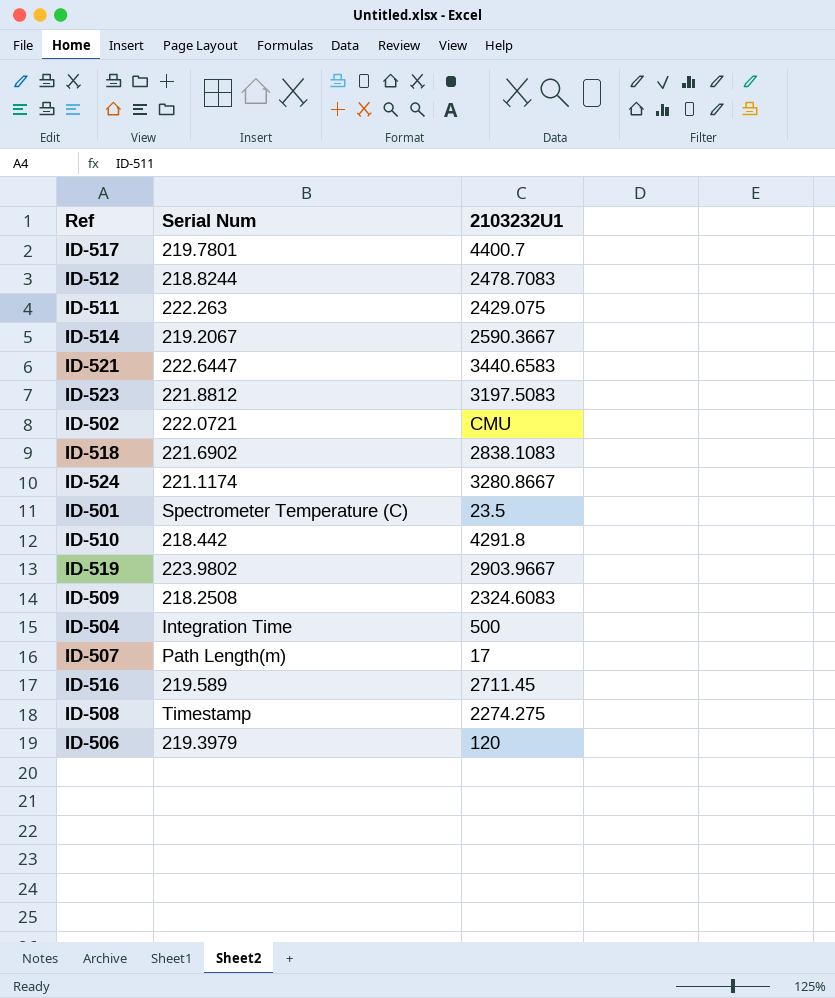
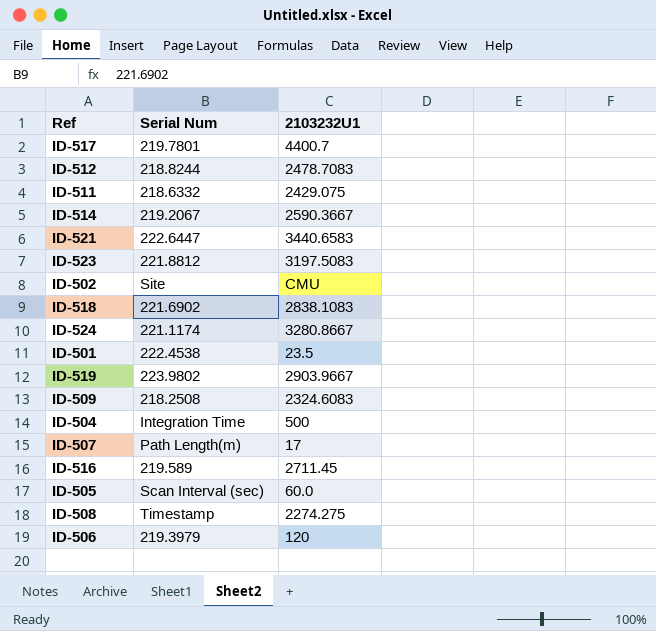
row ID-510: 218.442 | 4291.8 -> none
ID-511 | Serial Num: 222.263 -> 218.6332
ID-502 | Serial Num: 222.0721 -> Site
ID-501 | Serial Num: Spectrometer Temperature (C) -> 222.4538
row ID-505: none -> Scan Interval (sec) | 60.0

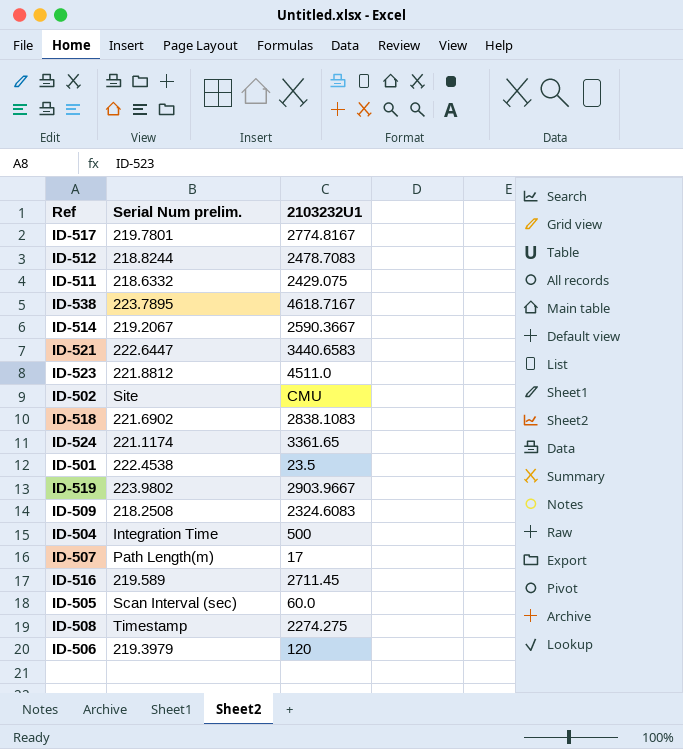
column name: Serial Num -> Serial Num prelim.
ID-517 | 2103232U1: 4400.7 -> 2774.8167
row ID-538: none -> 223.7895 | 4618.7167
ID-523 | 2103232U1: 3197.5083 -> 4511.0
ID-524 | 2103232U1: 3280.8667 -> 3361.65

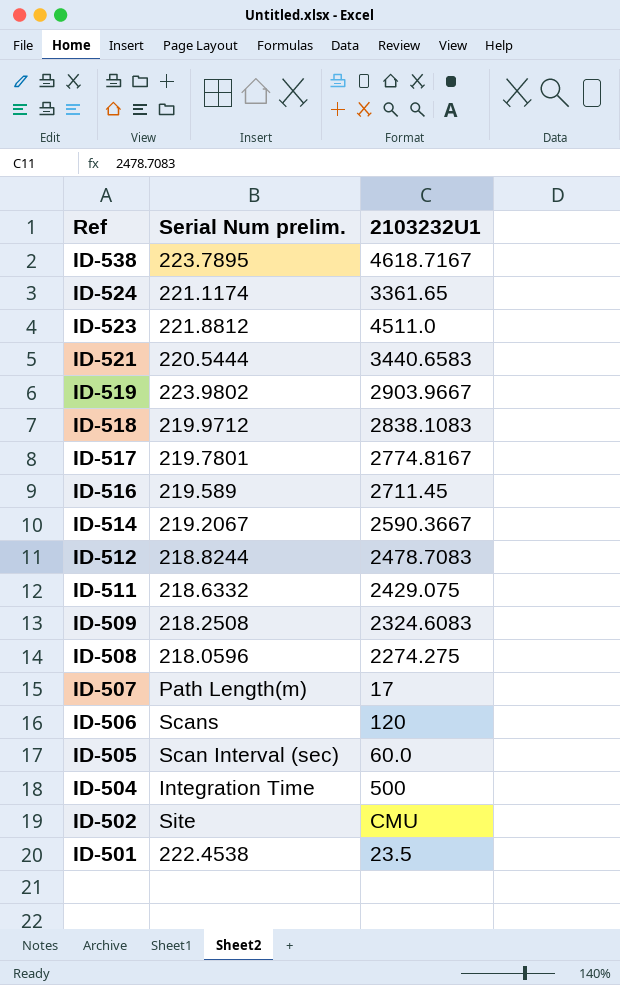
row order: none -> Ref descending
ID-521 | Serial Num prelim.: 222.6447 -> 220.5444
ID-518 | Serial Num prelim.: 221.6902 -> 219.9712
ID-508 | Serial Num prelim.: Timestamp -> 218.0596
ID-506 | Serial Num prelim.: 219.3979 -> Scans

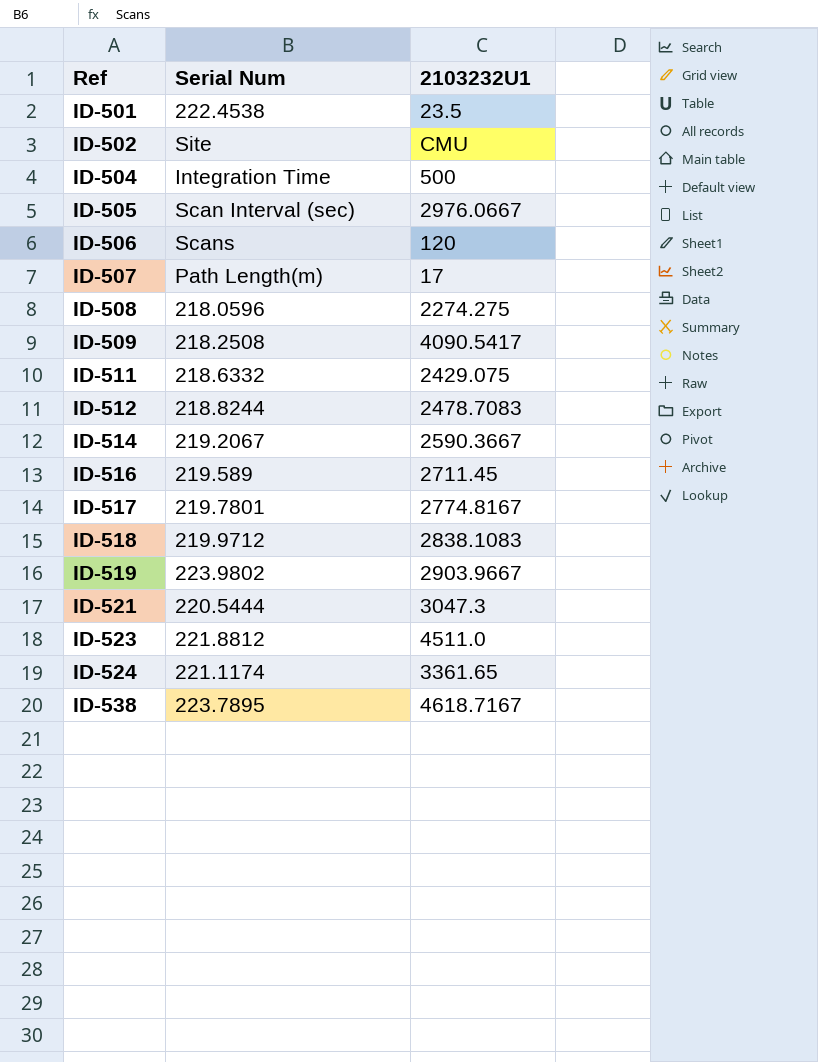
row order: Ref descending -> Ref ascending
column name: Serial Num prelim. -> Serial Num
ID-505 | 2103232U1: 60.0 -> 2976.0667
ID-509 | 2103232U1: 2324.6083 -> 4090.5417
ID-521 | 2103232U1: 3440.6583 -> 3047.3

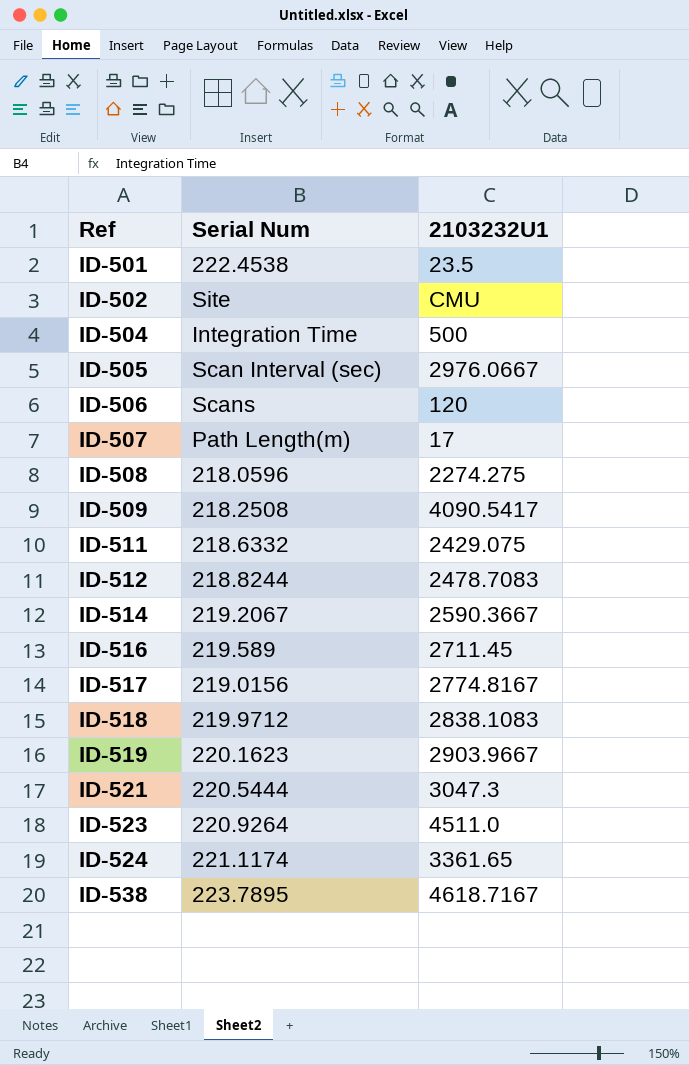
ID-517 | Serial Num: 219.7801 -> 219.0156
ID-519 | Serial Num: 223.9802 -> 220.1623
ID-523 | Serial Num: 221.8812 -> 220.9264

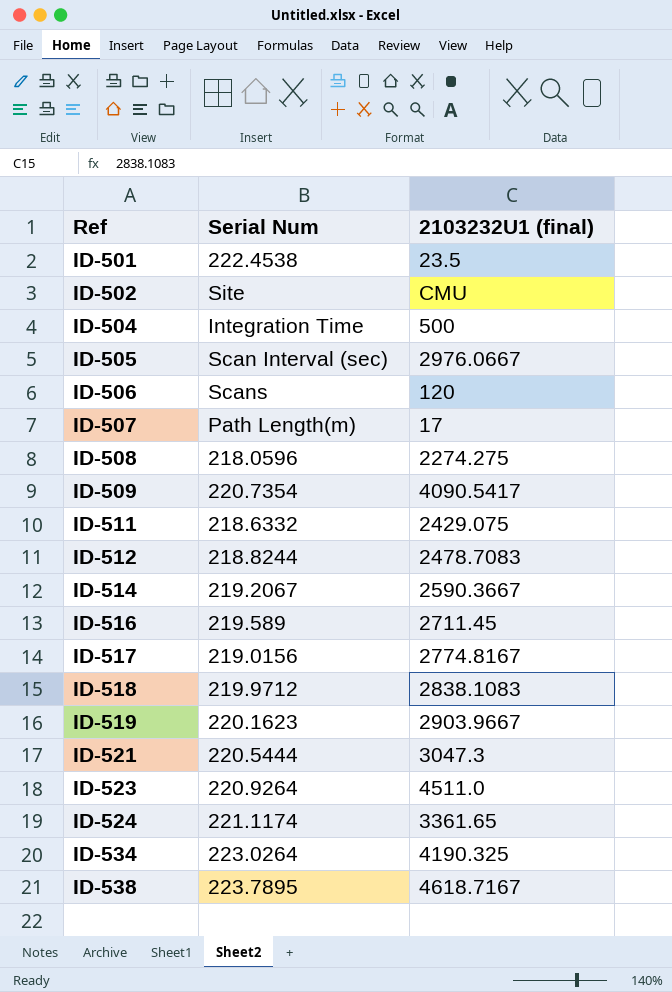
column name: 2103232U1 -> 2103232U1 (final)
ID-509 | Serial Num: 218.2508 -> 220.7354
row ID-534: none -> 223.0264 | 4190.325

